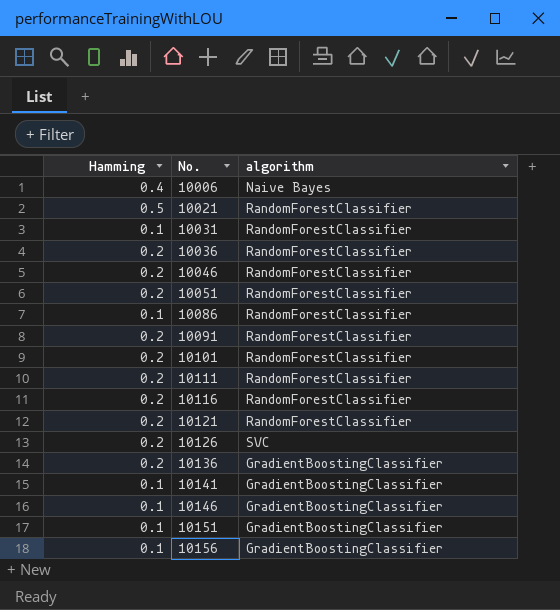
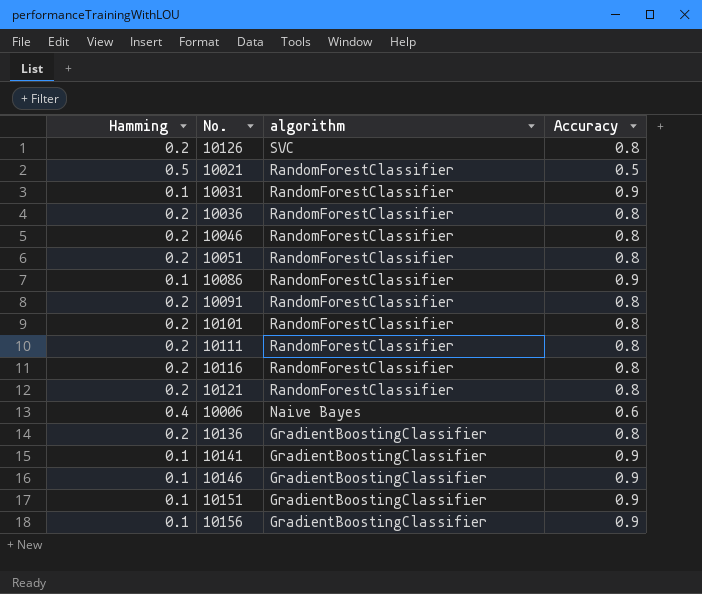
row order: No. ascending -> algorithm descending
column Accuracy | position: none -> 4

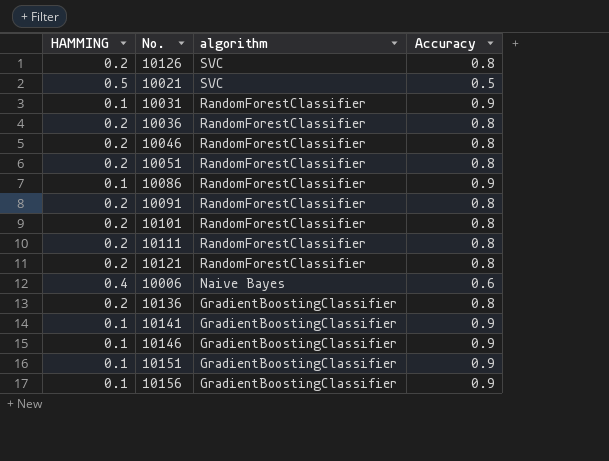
column name: Hamming -> HAMMING
row 10116: 0.2 | RandomForestClassifier | 0.8 -> none
10021 | algorithm: RandomForestClassifier -> SVC

